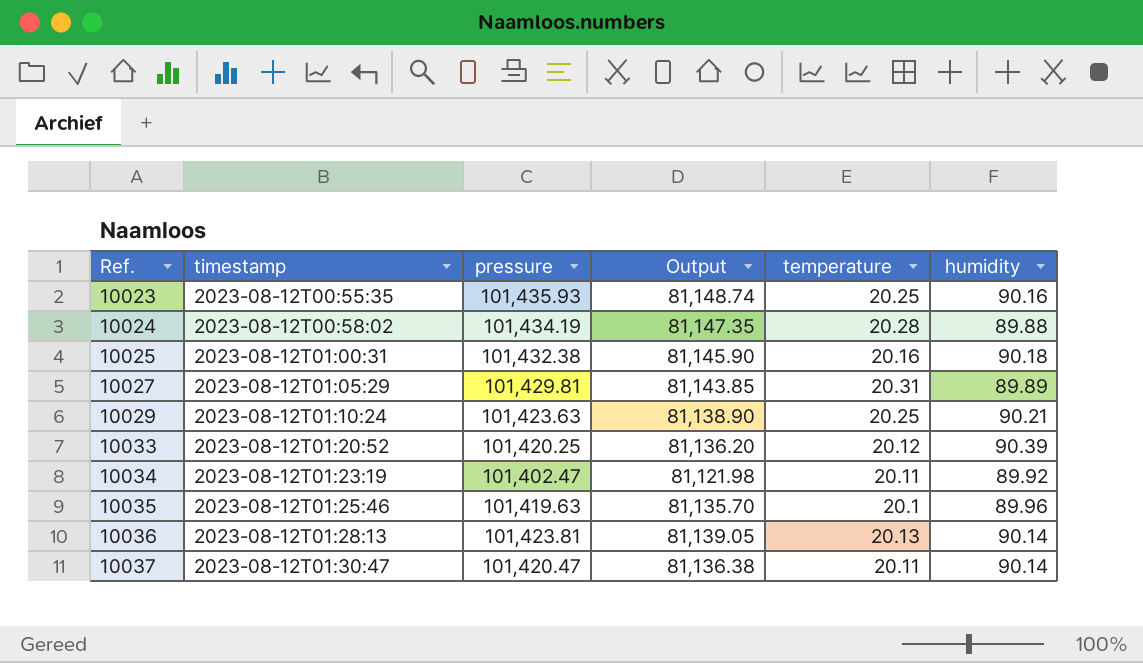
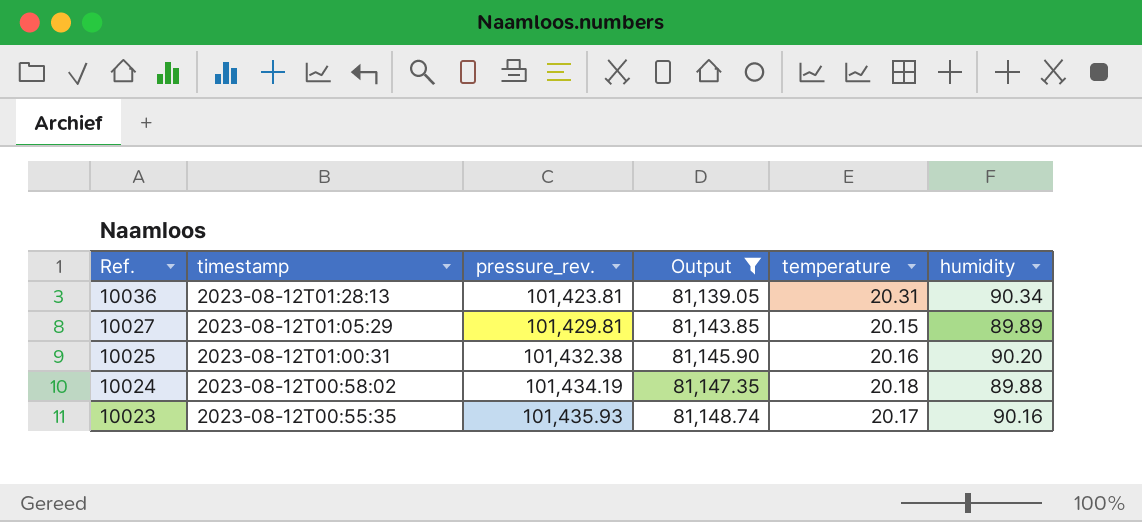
filter: none -> Output >= 81,139.05
row order: Ref. ascending -> Ref. descending
column name: pressure -> pressure_rev.
10036 | temperature: 20.13 -> 20.31
10036 | humidity: 90.14 -> 90.34
10027 | temperature: 20.31 -> 20.15
10025 | humidity: 90.18 -> 90.20
10024 | temperature: 20.28 -> 20.18
10023 | temperature: 20.25 -> 20.17

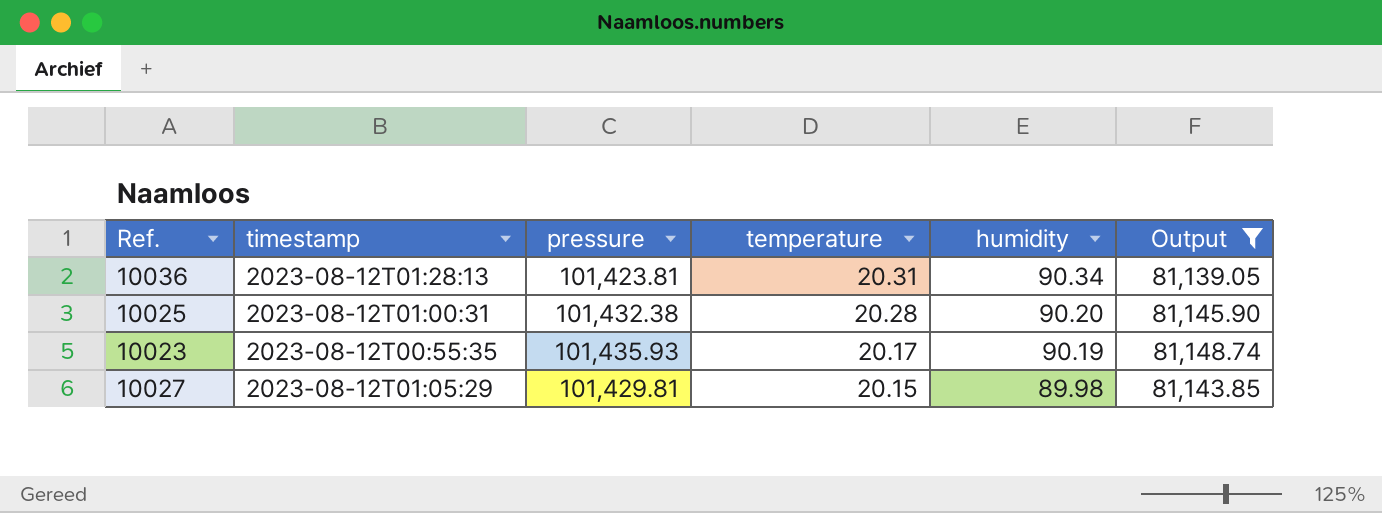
row order: Ref. descending -> temperature descending
column name: pressure_rev. -> pressure
column Output | position: 4 -> 6
row 10024: 2023-08-12T00:58:02 | 101,434.19 | 81,147.35 | 20.18 | 89.88 -> none
10025 | temperature: 20.16 -> 20.28
10023 | humidity: 90.16 -> 90.19
10027 | humidity: 89.89 -> 89.98

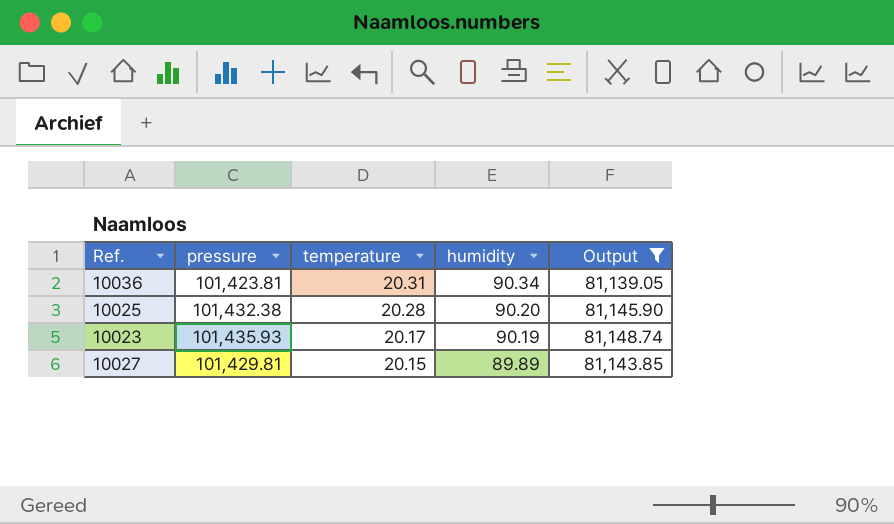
column timestamp | position: 2 -> none
10027 | humidity: 89.98 -> 89.89

